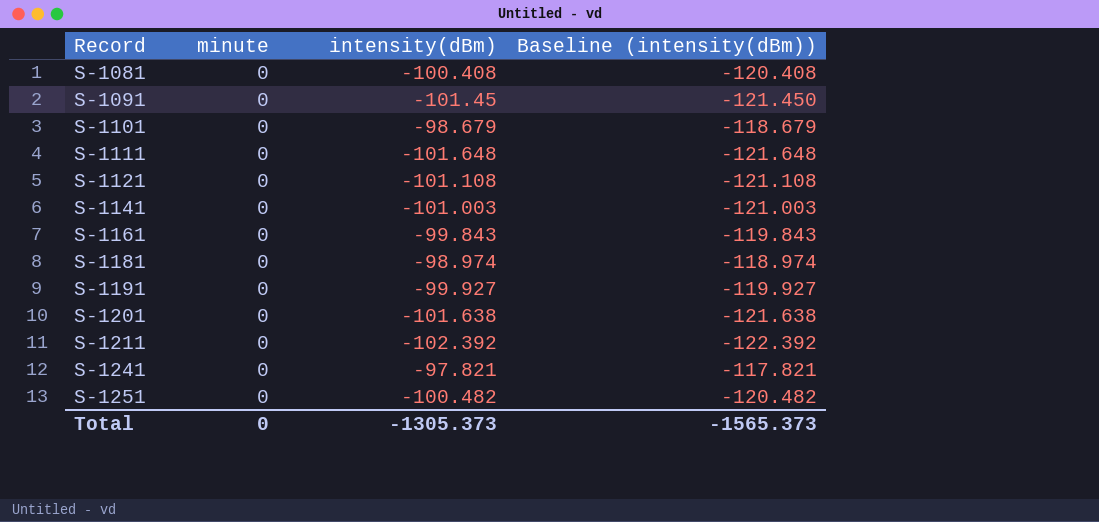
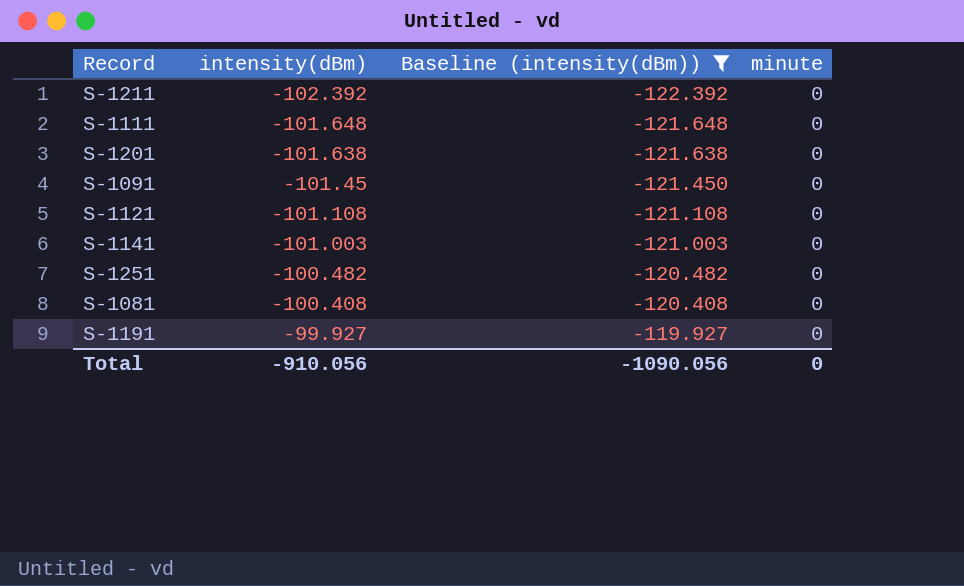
filter: none -> Baseline (intensity(dBm)) <= -119.927
row order: Record ascending -> intensity(dBm) ascending
column minute | position: 2 -> 4
Total | intensity(dBm): -1305.373 -> -910.056
Total | Baseline (intensity(dBm)): -1565.373 -> -1090.056

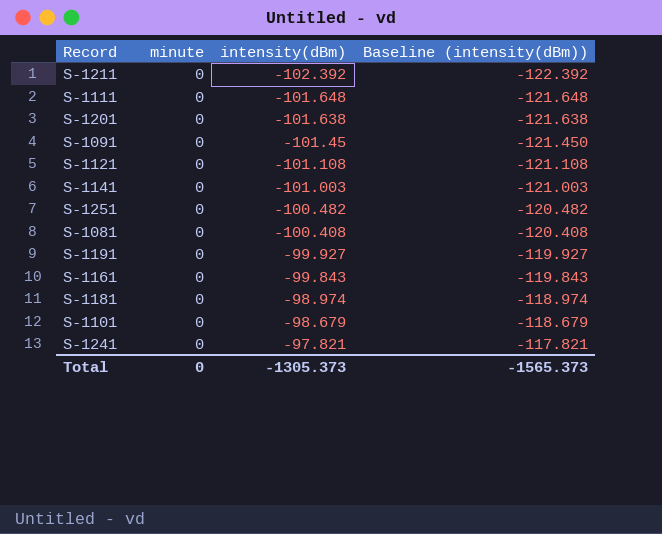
filter: Baseline (intensity(dBm)) <= -119.927 -> none
column minute | position: 4 -> 2
Total | intensity(dBm): -910.056 -> -1305.373
Total | Baseline (intensity(dBm)): -1090.056 -> -1565.373

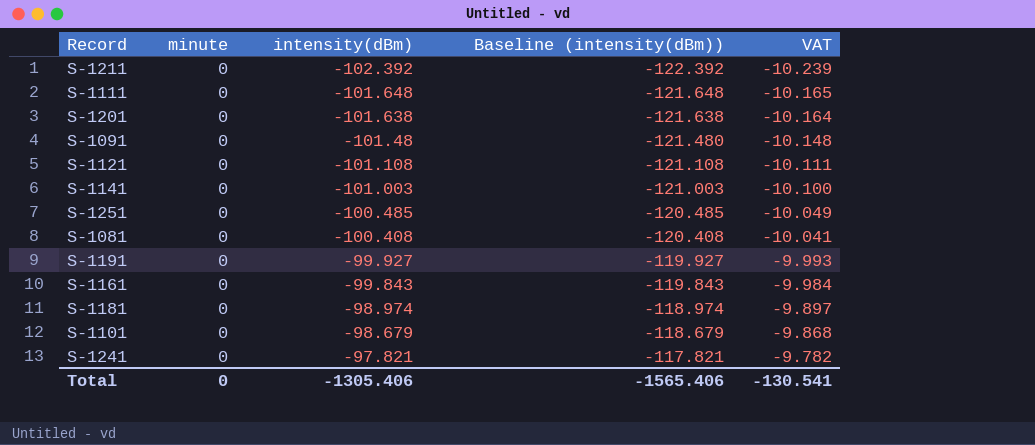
column VAT | formula: none -> [intensity(dBm)] * 0.1
S-1091 | intensity(dBm): -101.45 -> -101.48
S-1091 | Baseline (intensity(dBm)): -121.450 -> -121.480
S-1251 | intensity(dBm): -100.482 -> -100.485
S-1251 | Baseline (intensity(dBm)): -120.482 -> -120.485
Total | intensity(dBm): -1305.373 -> -1305.406
Total | Baseline (intensity(dBm)): -1565.373 -> -1565.406

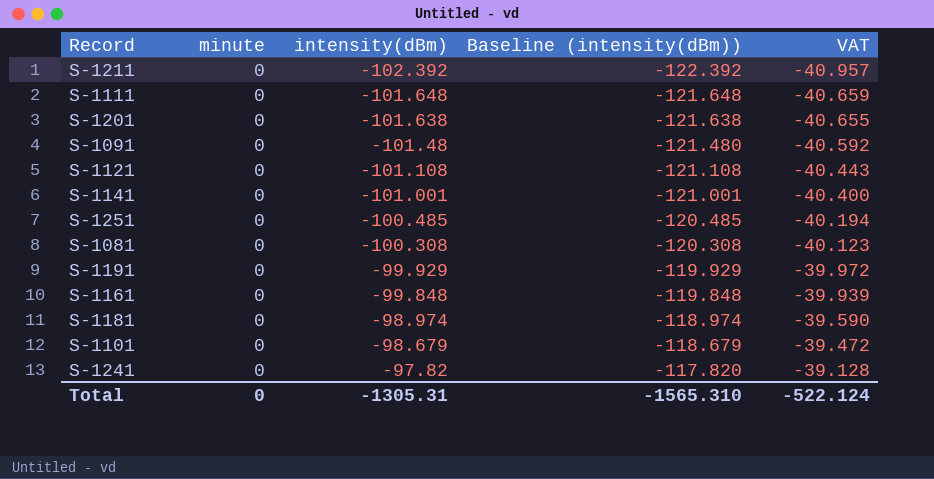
column VAT | formula: [intensity(dBm)] * 0.1 -> [intensity(dBm)] * 0.4
S-1141 | intensity(dBm): -101.003 -> -101.001
S-1141 | Baseline (intensity(dBm)): -121.003 -> -121.001
S-1081 | intensity(dBm): -100.408 -> -100.308
S-1081 | Baseline (intensity(dBm)): -120.408 -> -120.308
S-1191 | intensity(dBm): -99.927 -> -99.929
S-1191 | Baseline (intensity(dBm)): -119.927 -> -119.929
S-1161 | intensity(dBm): -99.843 -> -99.848
S-1161 | Baseline (intensity(dBm)): -119.843 -> -119.848
S-1241 | intensity(dBm): -97.821 -> -97.82
S-1241 | Baseline (intensity(dBm)): -117.821 -> -117.820
Total | intensity(dBm): -1305.406 -> -1305.31
Total | Baseline (intensity(dBm)): -1565.406 -> -1565.310
Total | VAT: -130.541 -> -522.124

